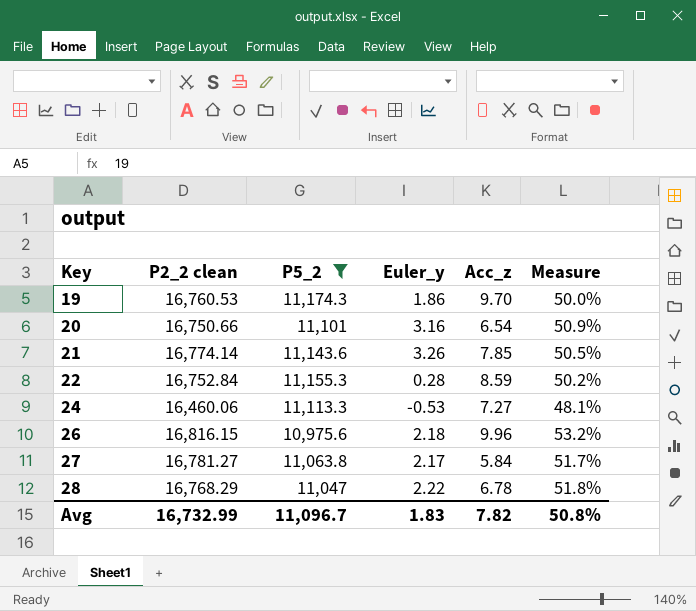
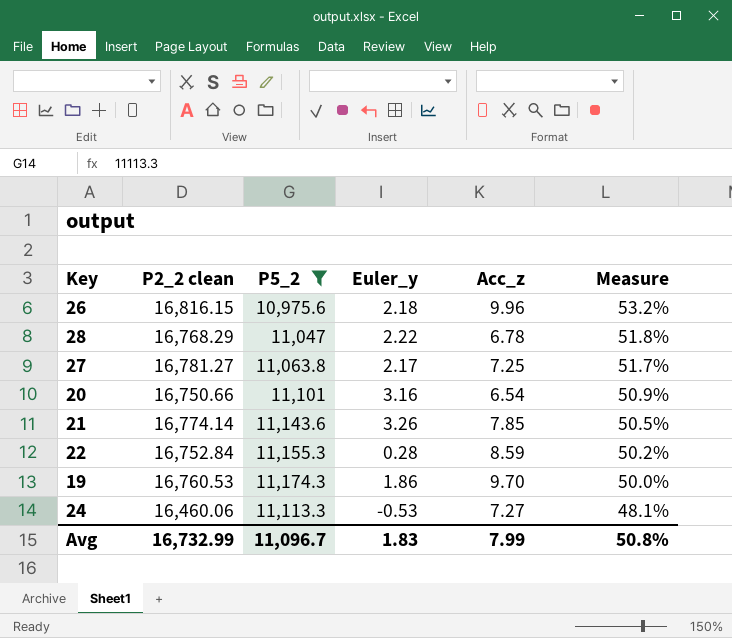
row order: Key ascending -> Measure descending
27 | Acc_z: 5.84 -> 7.25
Avg | Acc_z: 7.82 -> 7.99

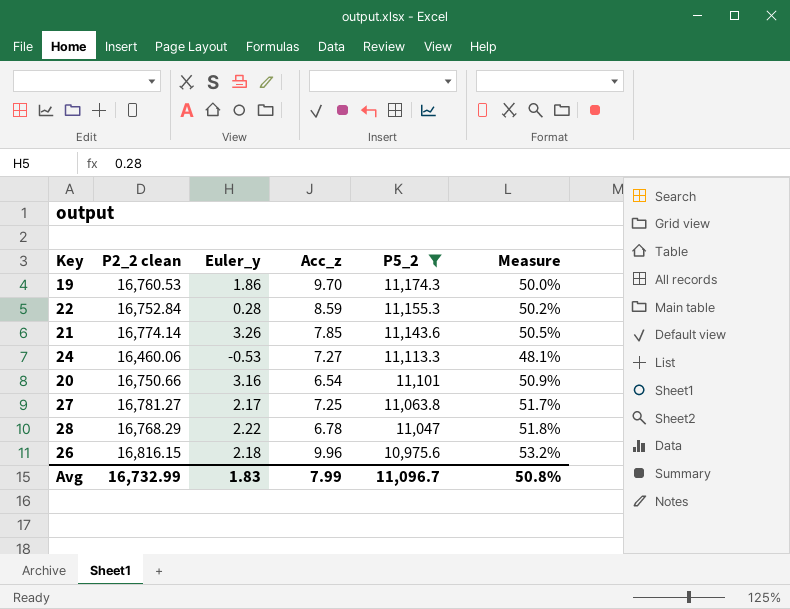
row order: Measure descending -> P5_2 descending
column P5_2 | position: 3 -> 5

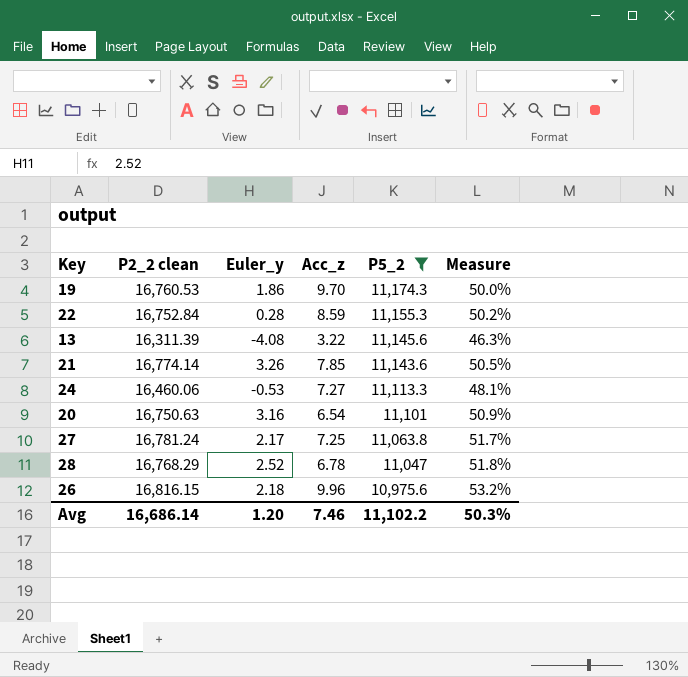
row 13: none -> 16,311.39 | -4.08 | 3.22 | 11,145.6 | 46.3%
20 | P2_2 clean: 16,750.66 -> 16,750.63
27 | P2_2 clean: 16,781.27 -> 16,781.24
28 | Euler_y: 2.22 -> 2.52
Avg | P2_2 clean: 16,732.99 -> 16,686.14
Avg | Euler_y: 1.83 -> 1.20
Avg | Acc_z: 7.99 -> 7.46
Avg | P5_2: 11,096.7 -> 11,102.2
Avg | Measure: 50.8% -> 50.3%

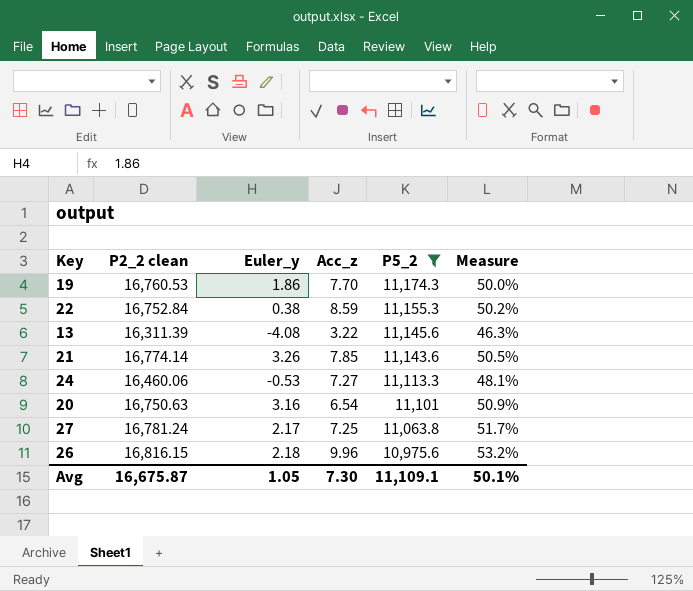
row 28: 16,768.29 | 2.52 | 6.78 | 11,047 | 51.8% -> none
19 | Acc_z: 9.70 -> 7.70
22 | Euler_y: 0.28 -> 0.38
Avg | P2_2 clean: 16,686.14 -> 16,675.87
Avg | Euler_y: 1.20 -> 1.05
Avg | Acc_z: 7.46 -> 7.30
Avg | P5_2: 11,102.2 -> 11,109.1
Avg | Measure: 50.3% -> 50.1%

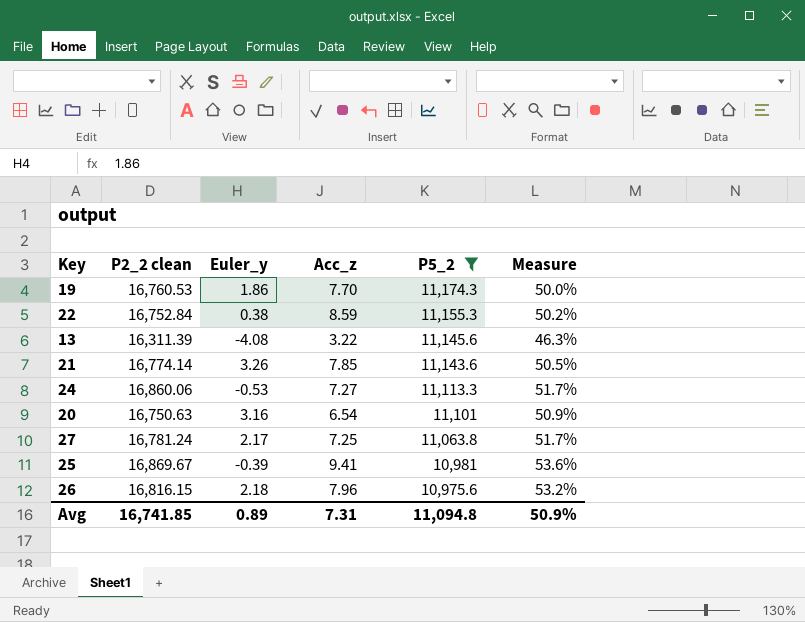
24 | P2_2 clean: 16,460.06 -> 16,860.06
24 | Measure: 48.1% -> 51.7%
row 25: none -> 16,869.67 | -0.39 | 9.41 | 10,981 | 53.6%
26 | Acc_z: 9.96 -> 7.96
Avg | P2_2 clean: 16,675.87 -> 16,741.85
Avg | Euler_y: 1.05 -> 0.89
Avg | Acc_z: 7.30 -> 7.31
Avg | P5_2: 11,109.1 -> 11,094.8
Avg | Measure: 50.1% -> 50.9%

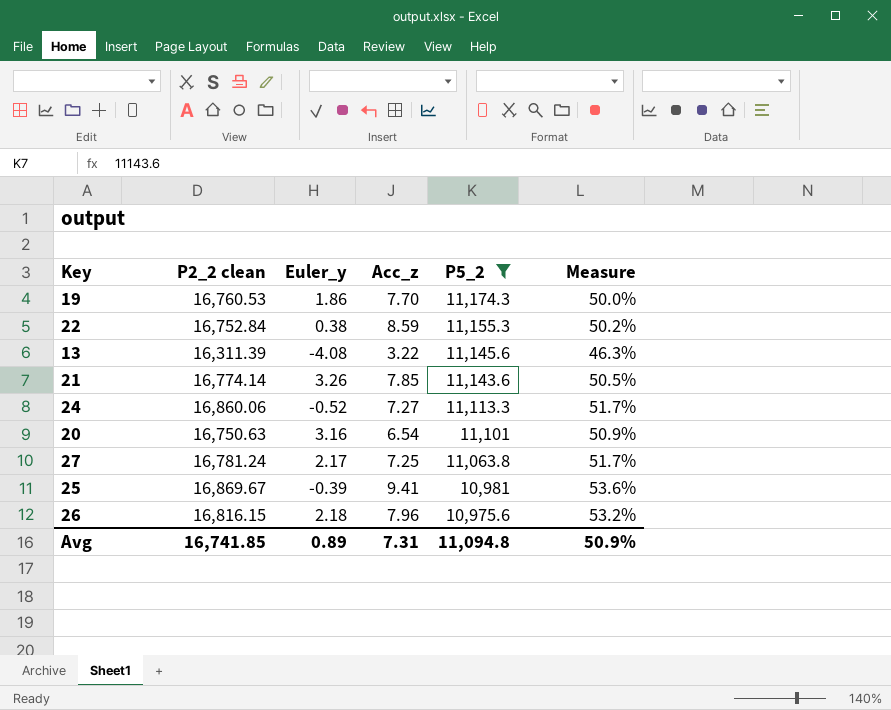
24 | Euler_y: -0.53 -> -0.52

